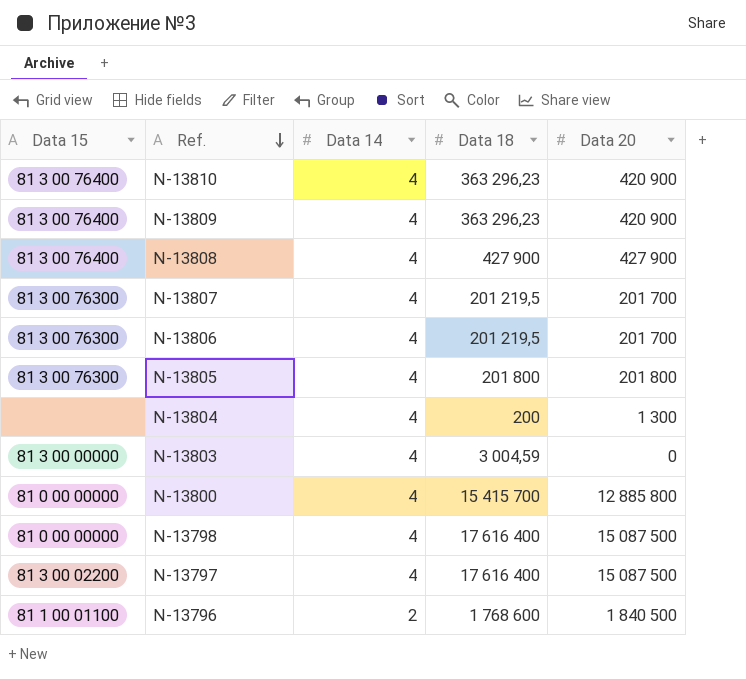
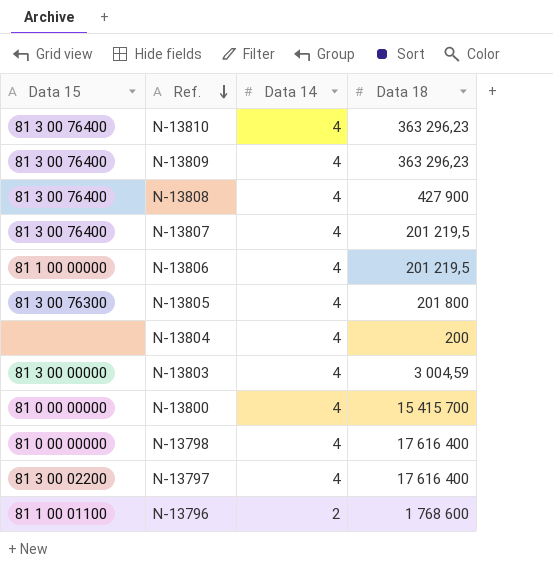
column Data 20 | position: 5 -> none
N-13807 | Data 15: 81 3 00 76300 -> 81 3 00 76400
N-13806 | Data 15: 81 3 00 76300 -> 81 1 00 00000

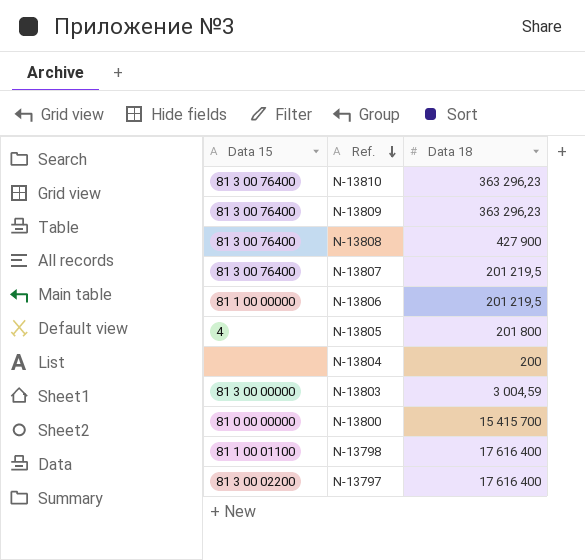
column Data 14 | position: 3 -> none
row N-13796: 81 1 00 01100 | 2 | 1 768 600 -> none
N-13805 | Data 15: 81 3 00 76300 -> 4
N-13798 | Data 15: 81 0 00 00000 -> 81 1 00 01100

